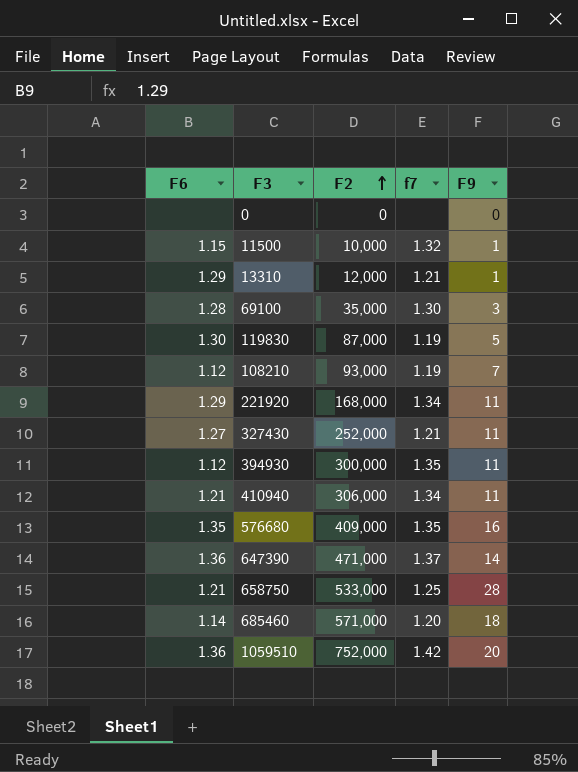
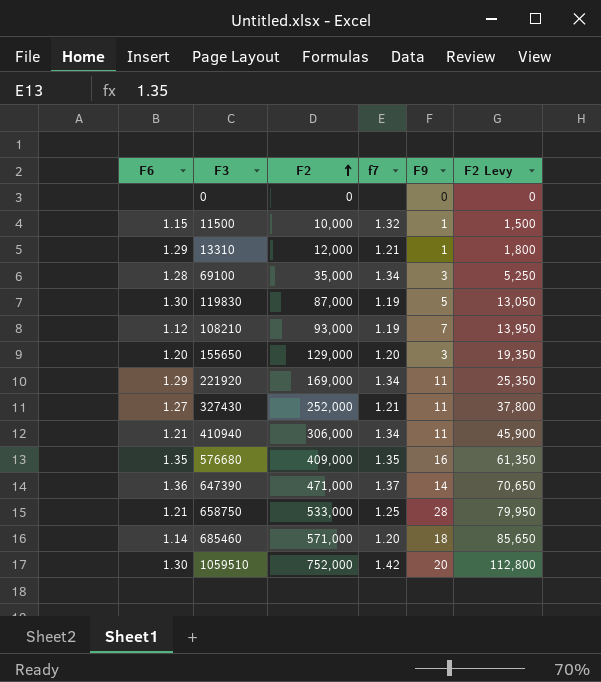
column F2 Levy | formula: none -> [F2] * 0.15
row 394930: 1.12 | 300,000 | 1.35 | 11 -> none
69100 | f7: 1.30 -> 1.34
row 155650: none -> 1.20 | 129,000 | 1.20 | 3 | 19,350
221920 | F2: 168,000 -> 169,000
1059510 | F6: 1.36 -> 1.30

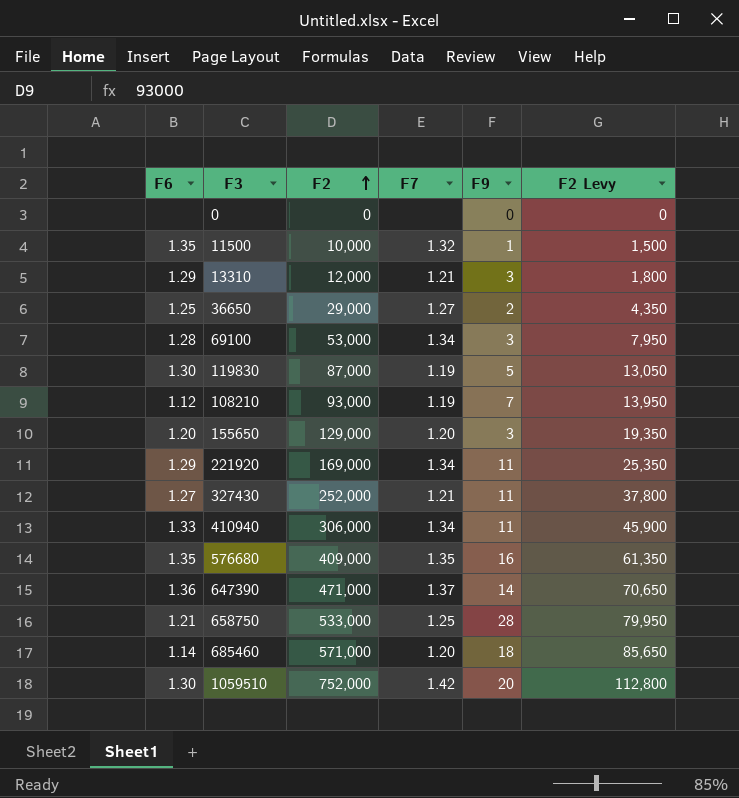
column name: f7 -> F7
11500 | F6: 1.15 -> 1.35
13310 | F9: 1 -> 3
row 36650: none -> 1.25 | 29,000 | 1.27 | 2 | 4,350
69100 | F2: 35,000 -> 53,000
69100 | F2 Levy: 5,250 -> 7,950
410940 | F6: 1.21 -> 1.33

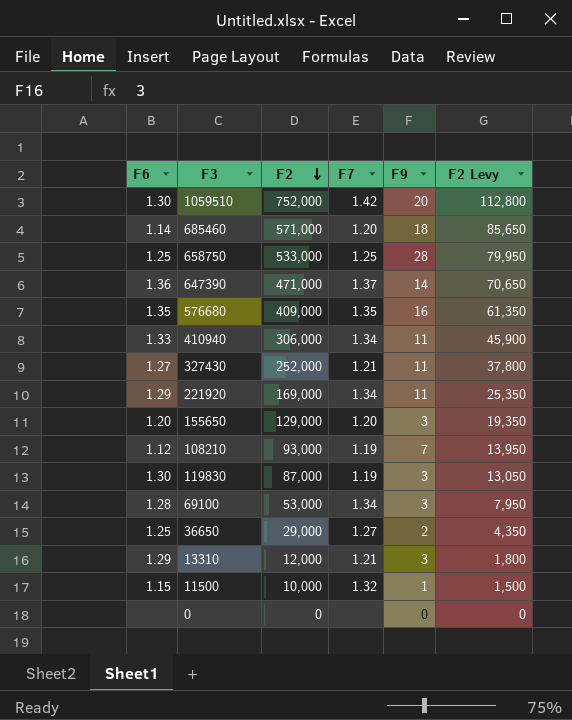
row order: F2 ascending -> F2 descending
658750 | F6: 1.21 -> 1.25
119830 | F9: 5 -> 3
11500 | F6: 1.35 -> 1.15

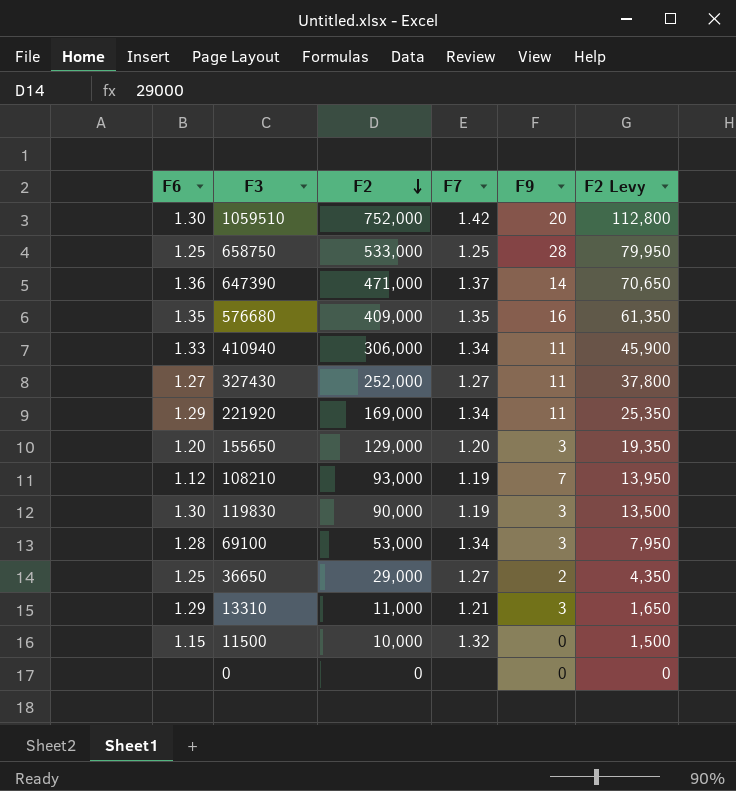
row 685460: 1.14 | 571,000 | 1.20 | 18 | 85,650 -> none
327430 | F7: 1.21 -> 1.27
119830 | F2: 87,000 -> 90,000
119830 | F2 Levy: 13,050 -> 13,500
13310 | F2: 12,000 -> 11,000
13310 | F2 Levy: 1,800 -> 1,650
11500 | F9: 1 -> 0

